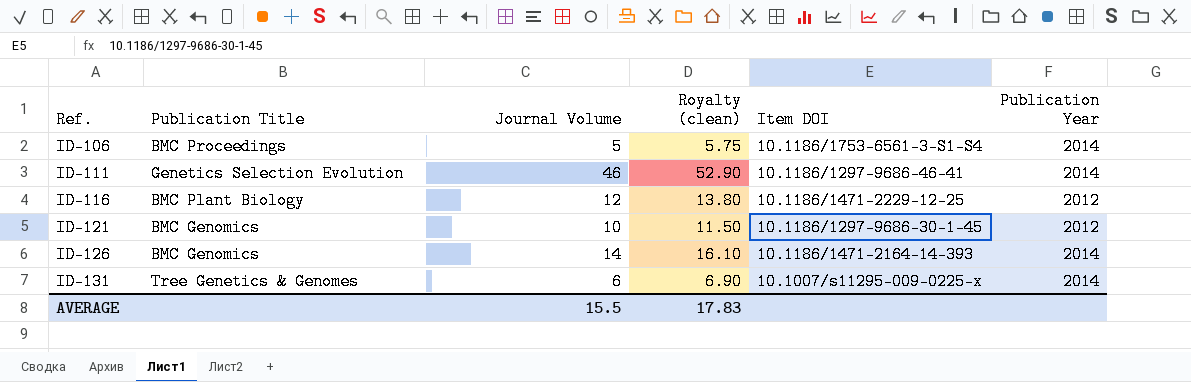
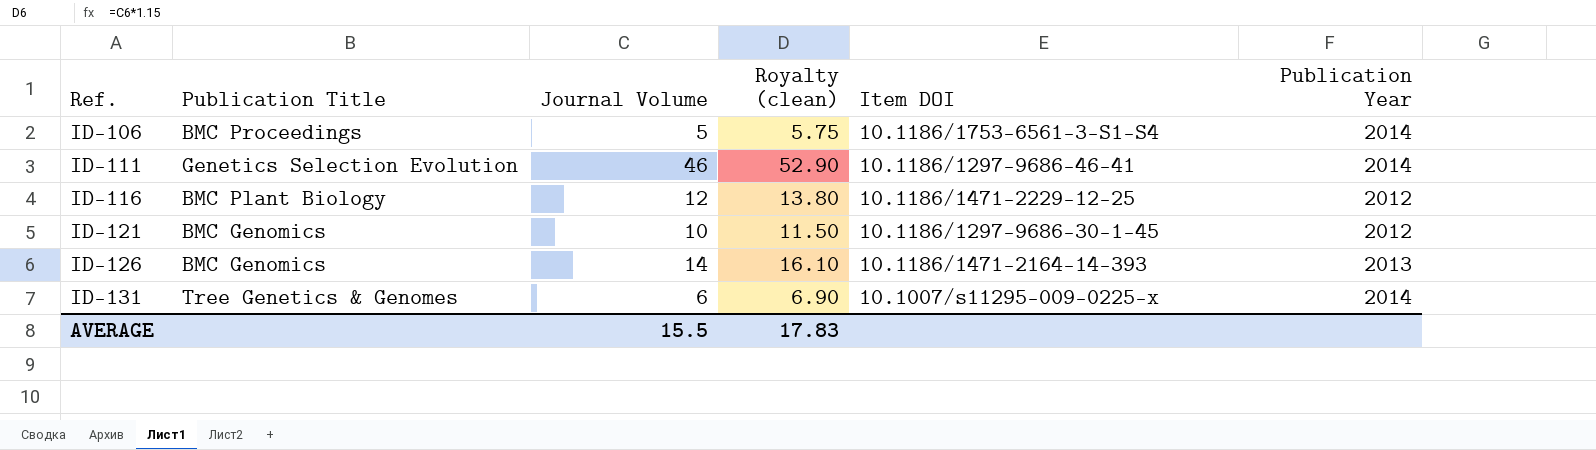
ID-126 | Publication Year: 2014 -> 2013

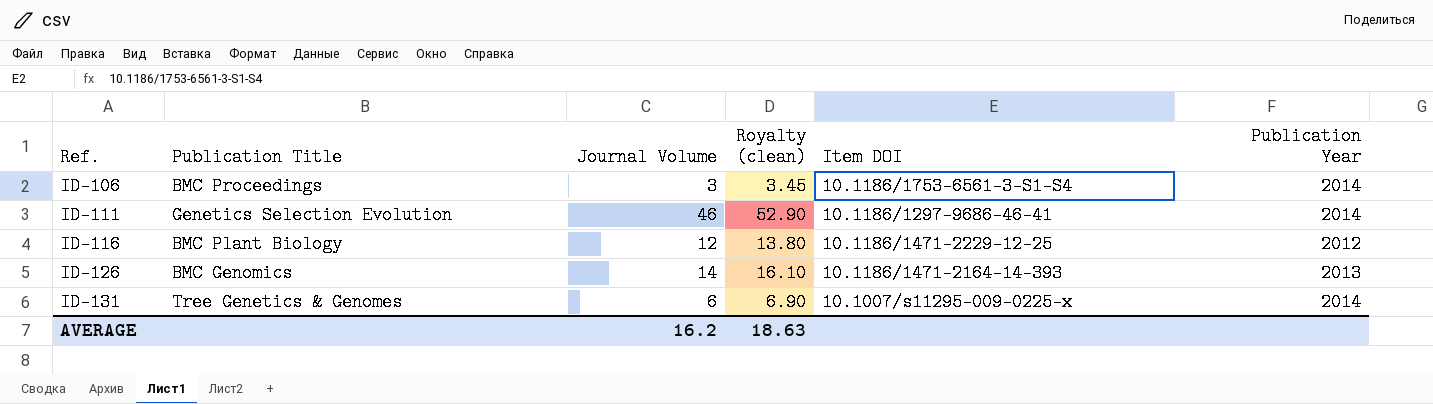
row ID-121: BMC Genomics | 10 | 11.50 | 10.1186/1297-9686-30-1-45 | 2012 -> none
ID-106 | Journal Volume: 5 -> 3
ID-106 | Royalty (clean): 5.75 -> 3.45
AVERAGE | Journal Volume: 15.5 -> 16.2
AVERAGE | Royalty (clean): 17.83 -> 18.63

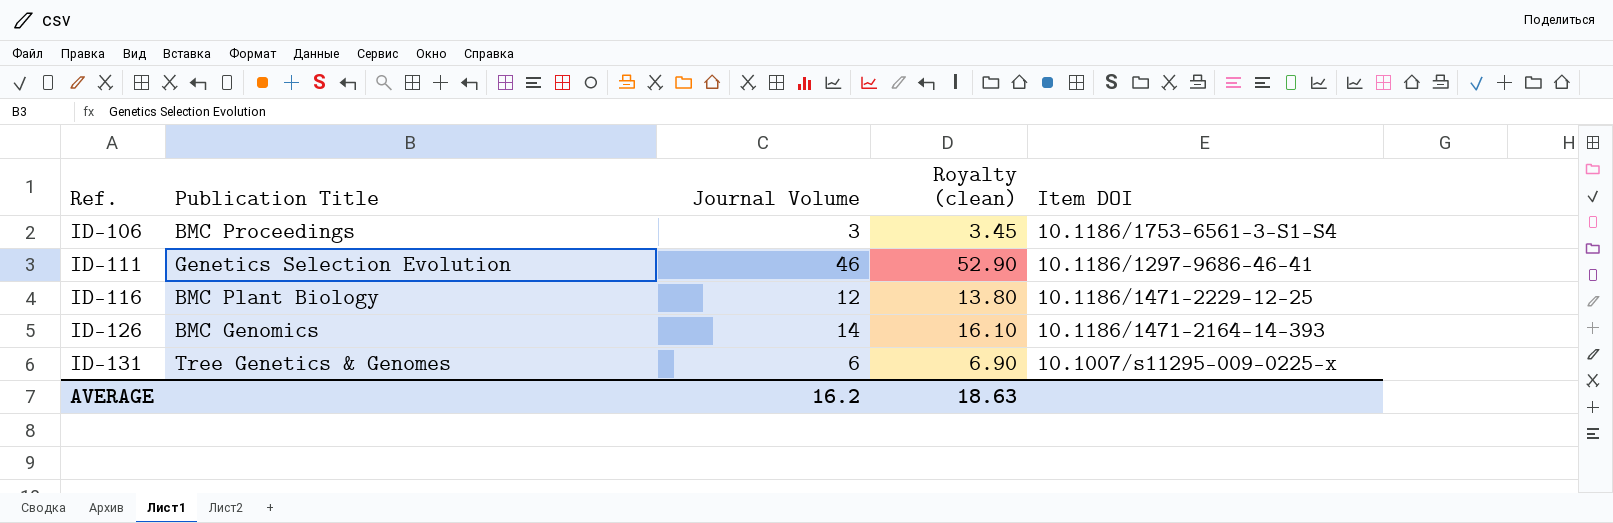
column Publication Year | position: 6 -> none

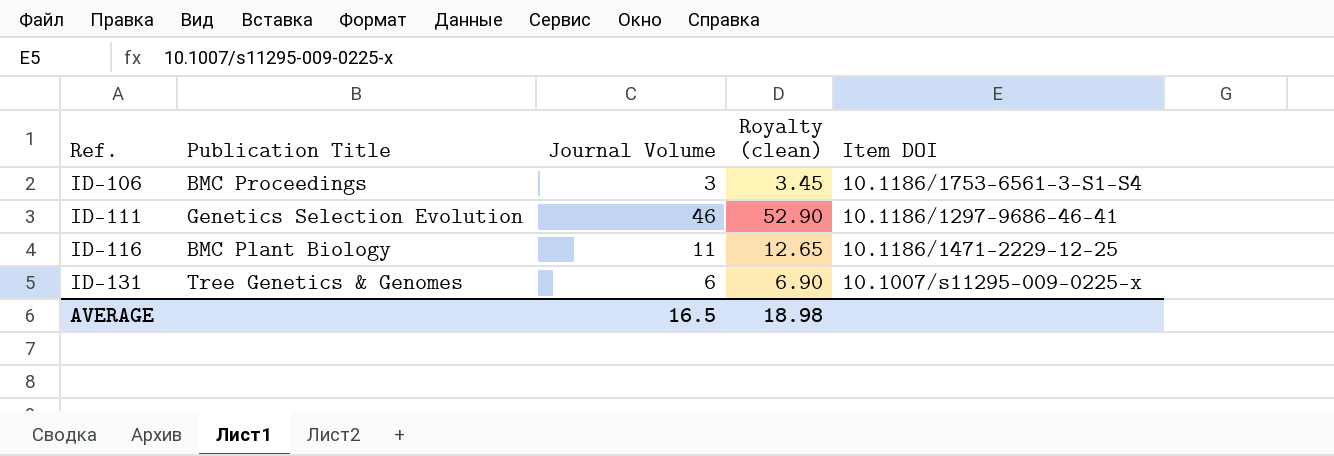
row ID-126: BMC Genomics | 14 | 16.10 | 10.1186/1471-2164-14-393 -> none
ID-116 | Journal Volume: 12 -> 11
ID-116 | Royalty (clean): 13.80 -> 12.65
AVERAGE | Journal Volume: 16.2 -> 16.5
AVERAGE | Royalty (clean): 18.63 -> 18.98

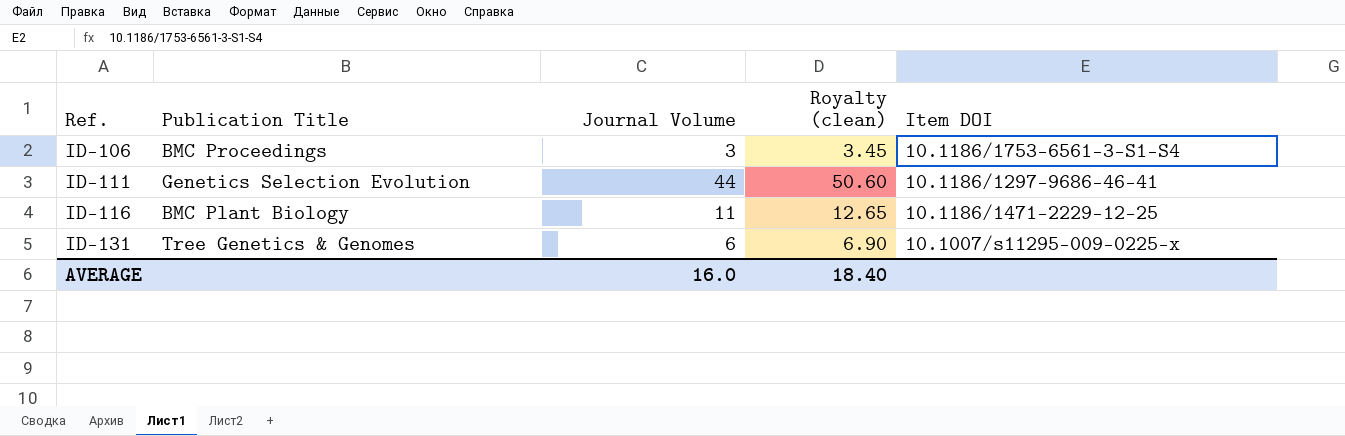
ID-111 | Journal Volume: 46 -> 44
ID-111 | Royalty (clean): 52.90 -> 50.60
AVERAGE | Journal Volume: 16.5 -> 16.0
AVERAGE | Royalty (clean): 18.98 -> 18.40

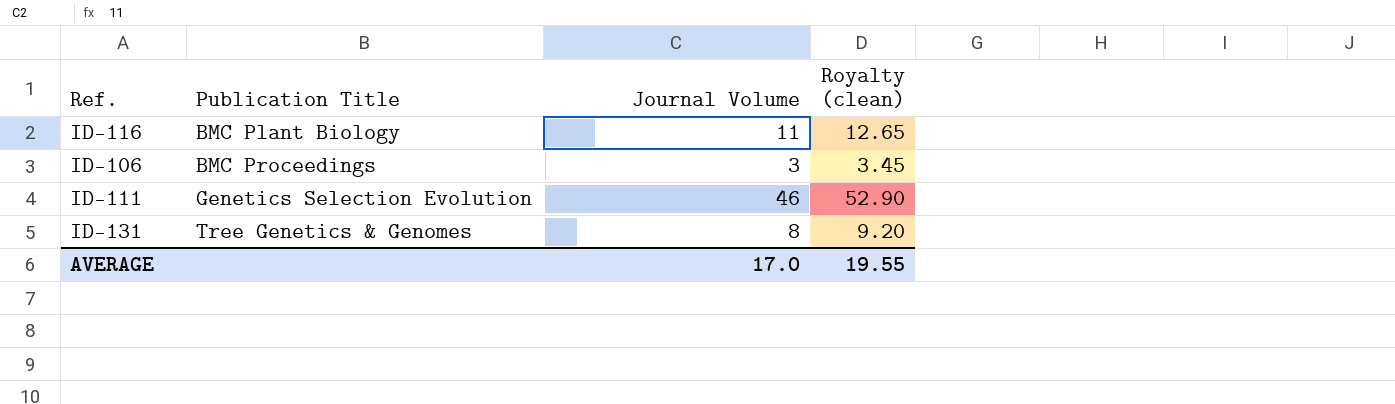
row order: Ref. ascending -> Publication Title ascending
column Item DOI | position: 5 -> none
ID-111 | Journal Volume: 44 -> 46
ID-111 | Royalty (clean): 50.60 -> 52.90
ID-131 | Journal Volume: 6 -> 8
ID-131 | Royalty (clean): 6.90 -> 9.20
AVERAGE | Journal Volume: 16.0 -> 17.0
AVERAGE | Royalty (clean): 18.40 -> 19.55

